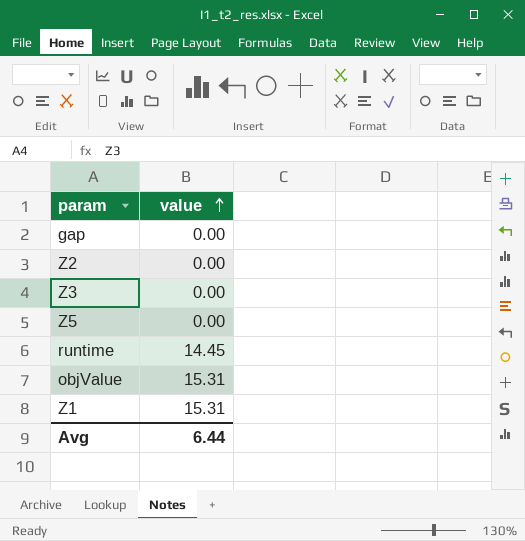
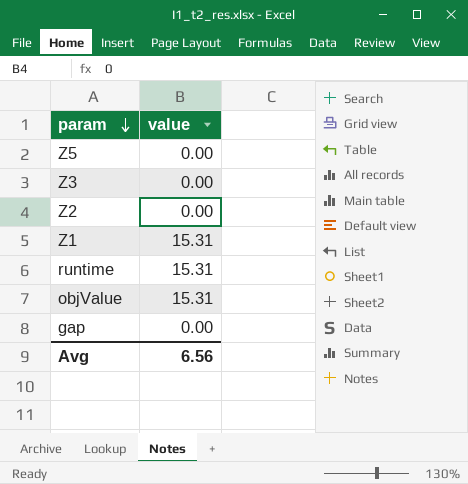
row order: value ascending -> param descending
runtime | value: 14.45 -> 15.31
Avg | value: 6.44 -> 6.56

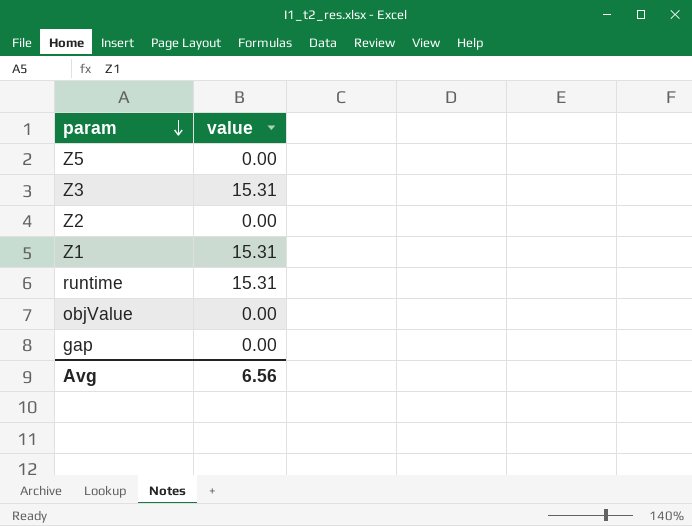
Z3 | value: 0.00 -> 15.31
objValue | value: 15.31 -> 0.00

